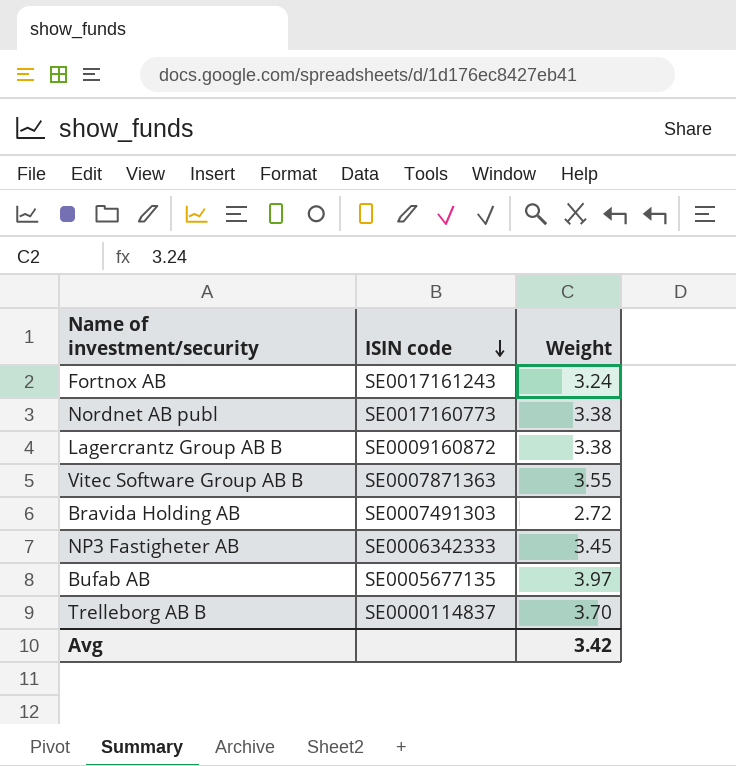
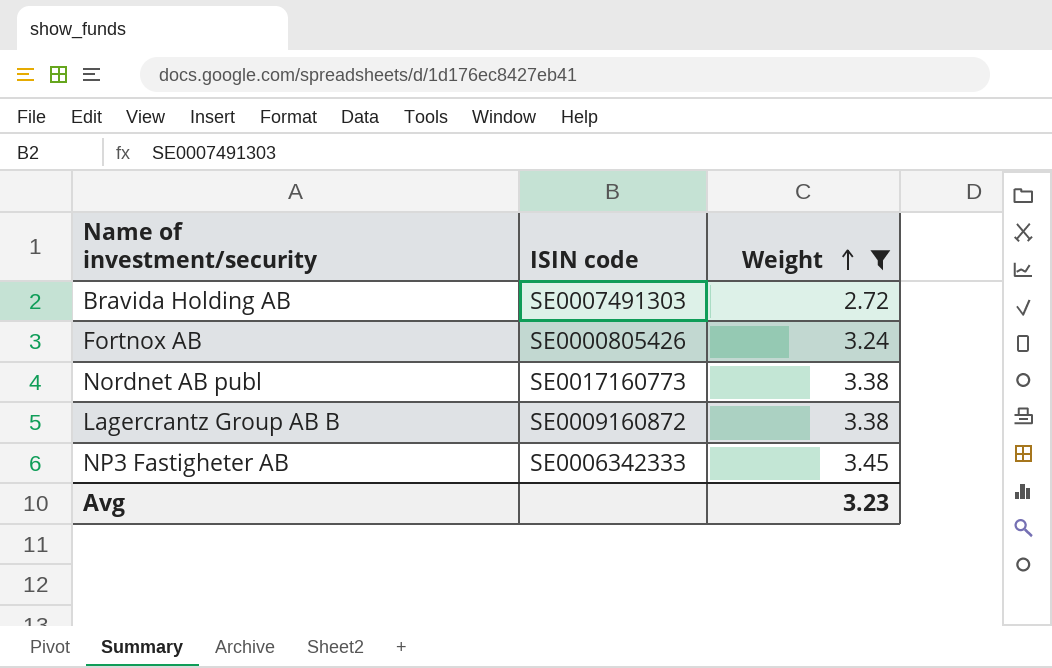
filter: none -> Weight <= 3.45
row order: ISIN code descending -> Weight ascending
Fortnox AB | ISIN code: SE0017161243 -> SE0000805426
Avg | Weight: 3.42 -> 3.23

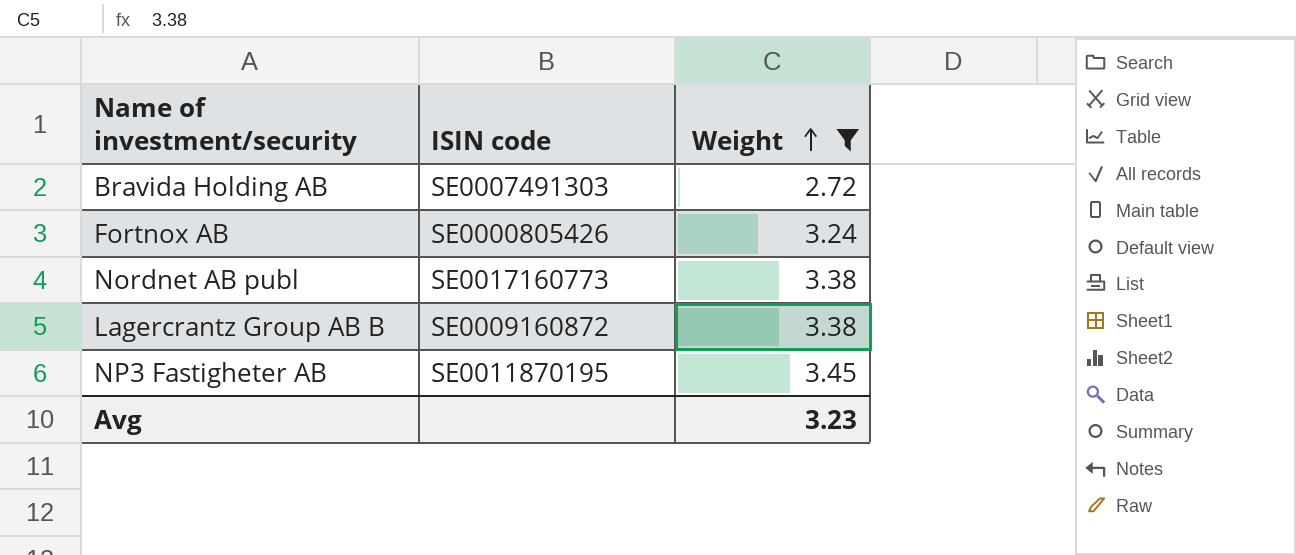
NP3 Fastigheter AB | ISIN code: SE0006342333 -> SE0011870195

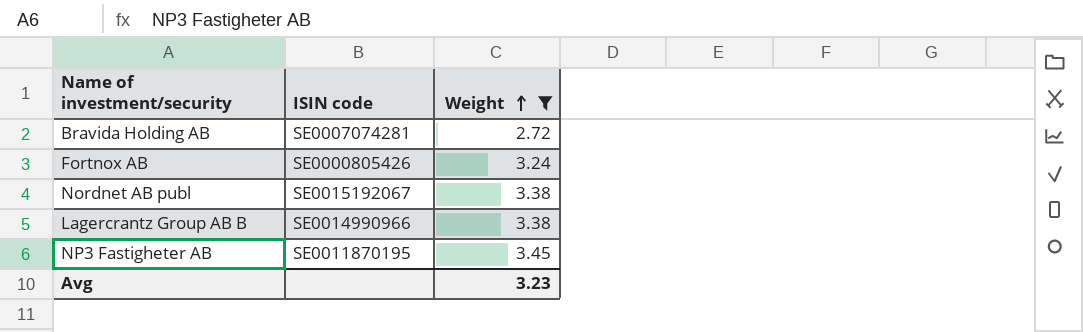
Bravida Holding AB | ISIN code: SE0007491303 -> SE0007074281
Nordnet AB publ | ISIN code: SE0017160773 -> SE0015192067
Lagercrantz Group AB B | ISIN code: SE0009160872 -> SE0014990966

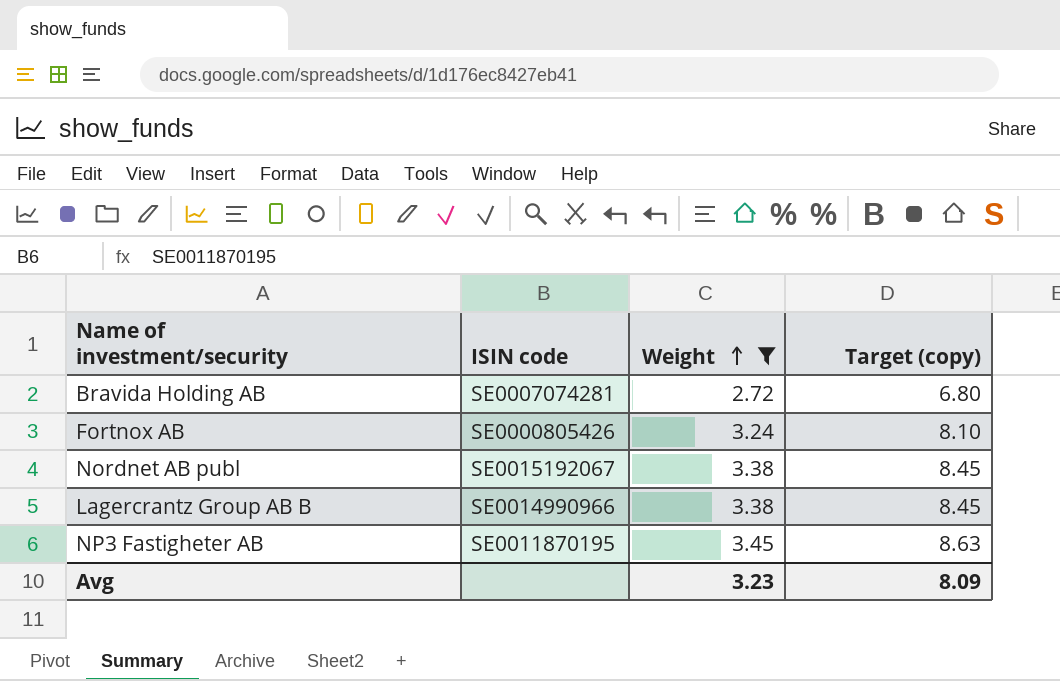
column Target (copy) | formula: none -> [Weight] * 2.5

